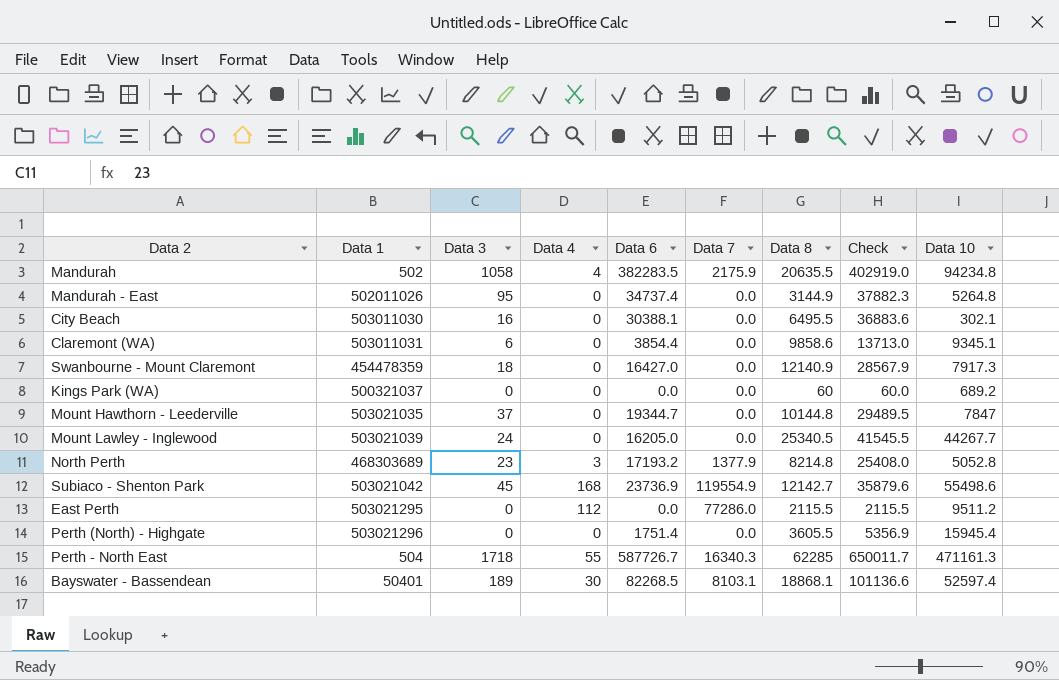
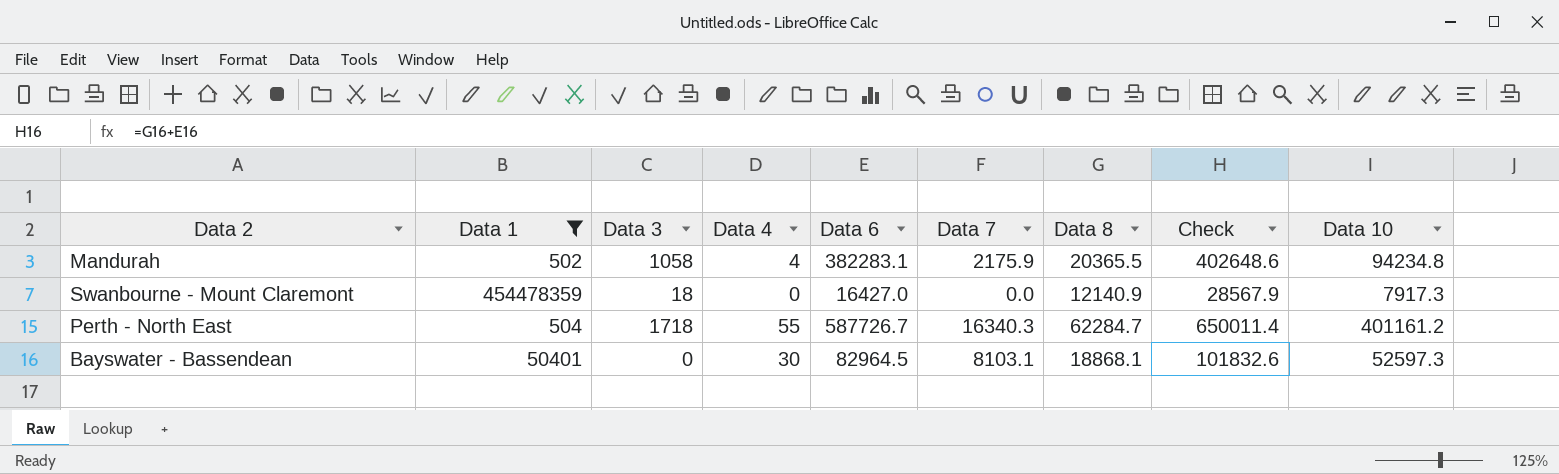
filter: none -> Data 1 <= 454478359
Mandurah | Data 6: 382283.5 -> 382283.1
Mandurah | Data 8: 20635.5 -> 20365.5
Mandurah | Check: 402919.0 -> 402648.6
Perth - North East | Data 8: 62285 -> 62284.7
Perth - North East | Check: 650011.7 -> 650011.4
Perth - North East | Data 10: 471161.3 -> 401161.2
Bayswater - Bassendean | Data 3: 189 -> 0
Bayswater - Bassendean | Data 6: 82268.5 -> 82964.5
Bayswater - Bassendean | Check: 101136.6 -> 101832.6
Bayswater - Bassendean | Data 10: 52597.4 -> 52597.3

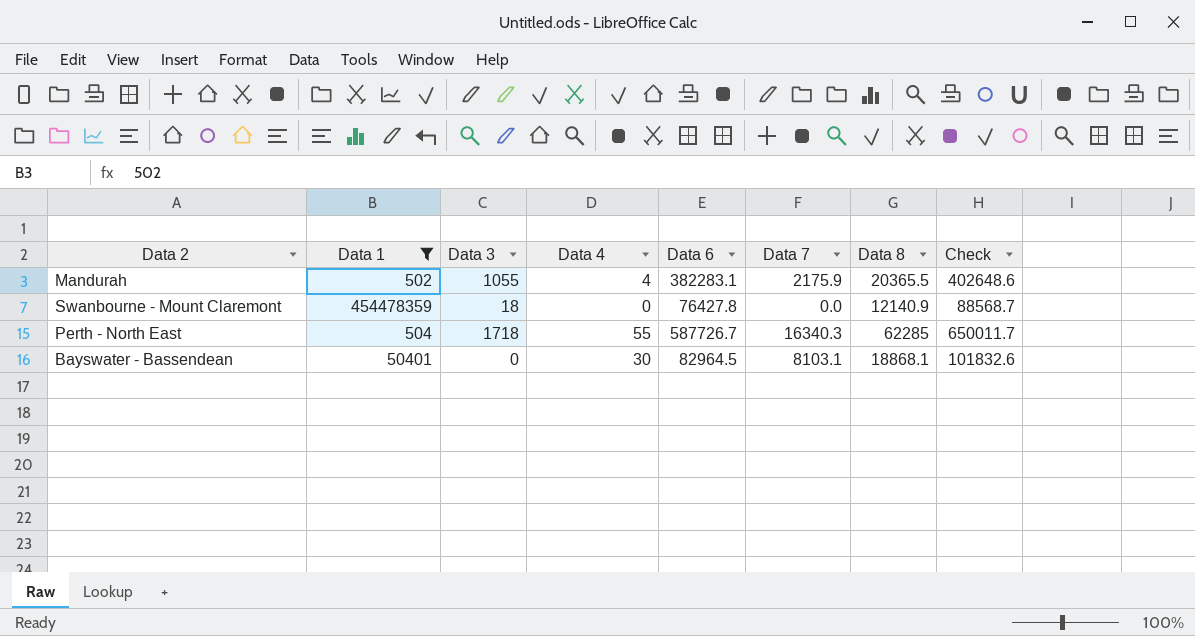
column Data 10 | position: 9 -> none
Mandurah | Data 3: 1058 -> 1055
Swanbourne - Mount Claremont | Data 6: 16427.0 -> 76427.8
Swanbourne - Mount Claremont | Check: 28567.9 -> 88568.7
Perth - North East | Data 8: 62284.7 -> 62285
Perth - North East | Check: 650011.4 -> 650011.7

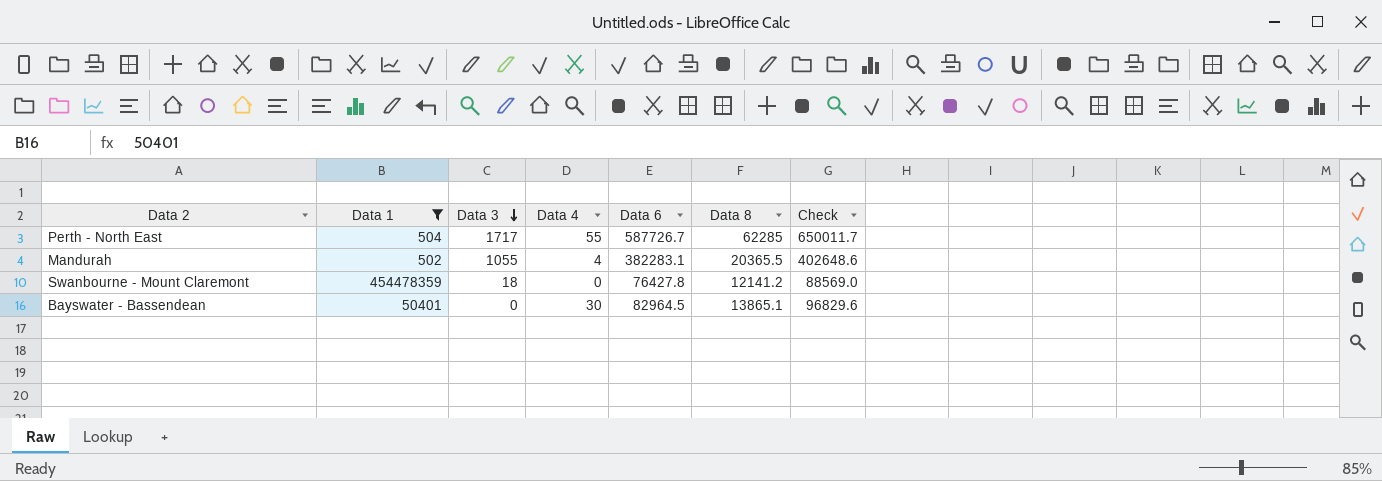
row order: none -> Data 3 descending
column Data 7 | position: 6 -> none
Perth - North East | Data 3: 1718 -> 1717
Swanbourne - Mount Claremont | Data 8: 12140.9 -> 12141.2
Swanbourne - Mount Claremont | Check: 88568.7 -> 88569.0
Bayswater - Bassendean | Data 8: 18868.1 -> 13865.1
Bayswater - Bassendean | Check: 101832.6 -> 96829.6

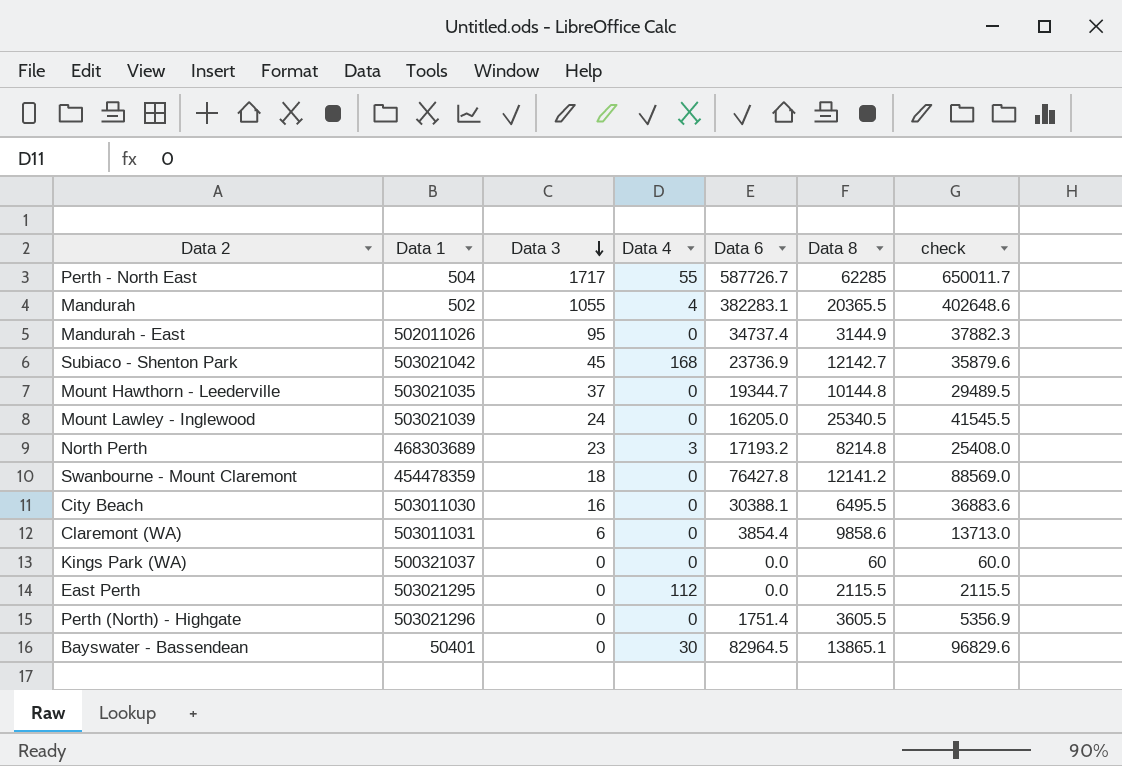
filter: Data 1 <= 454478359 -> none
column name: Check -> check

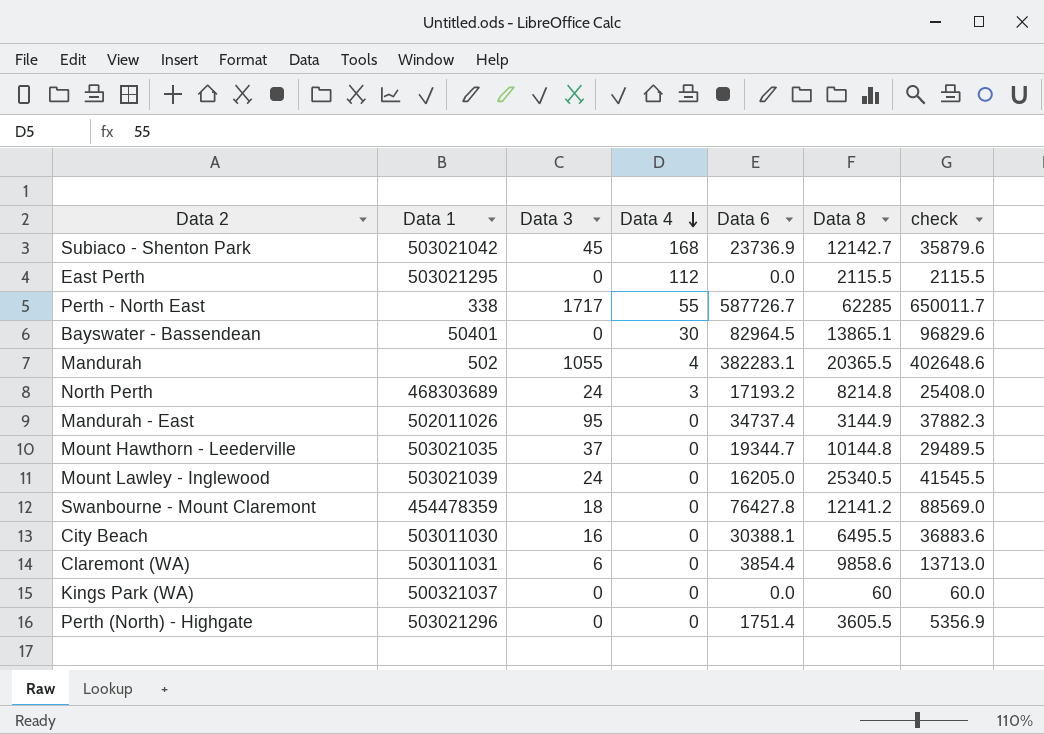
row order: Data 3 descending -> Data 4 descending
Perth - North East | Data 1: 504 -> 338
North Perth | Data 3: 23 -> 24

